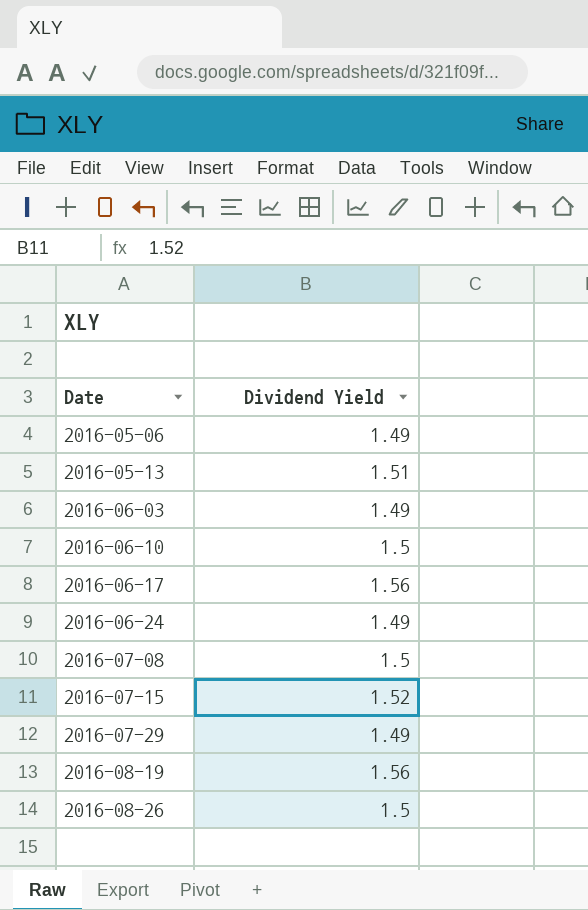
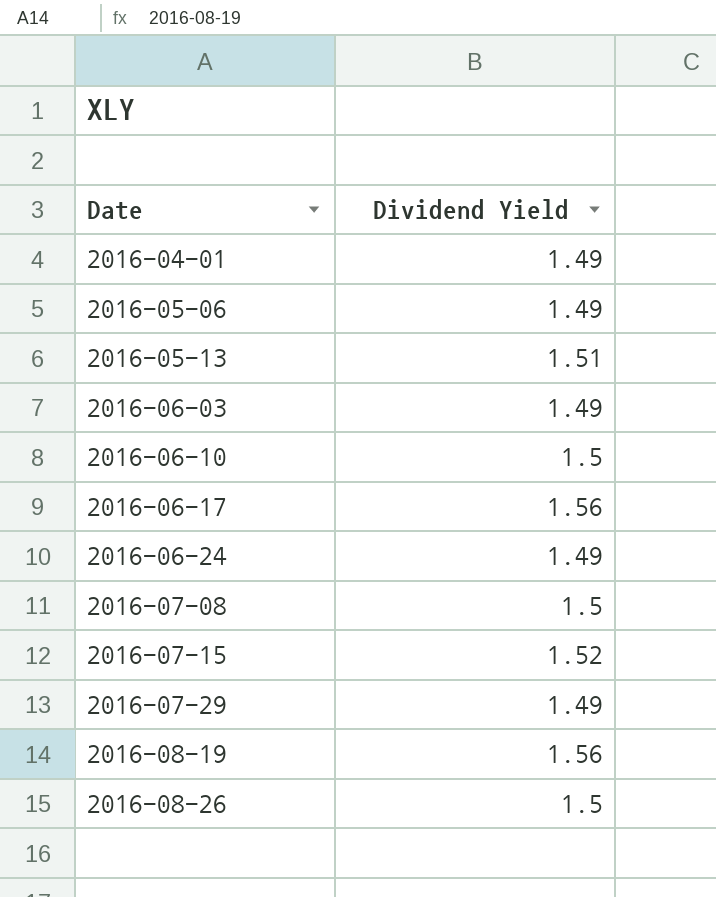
row 2016-04-01: none -> 1.49

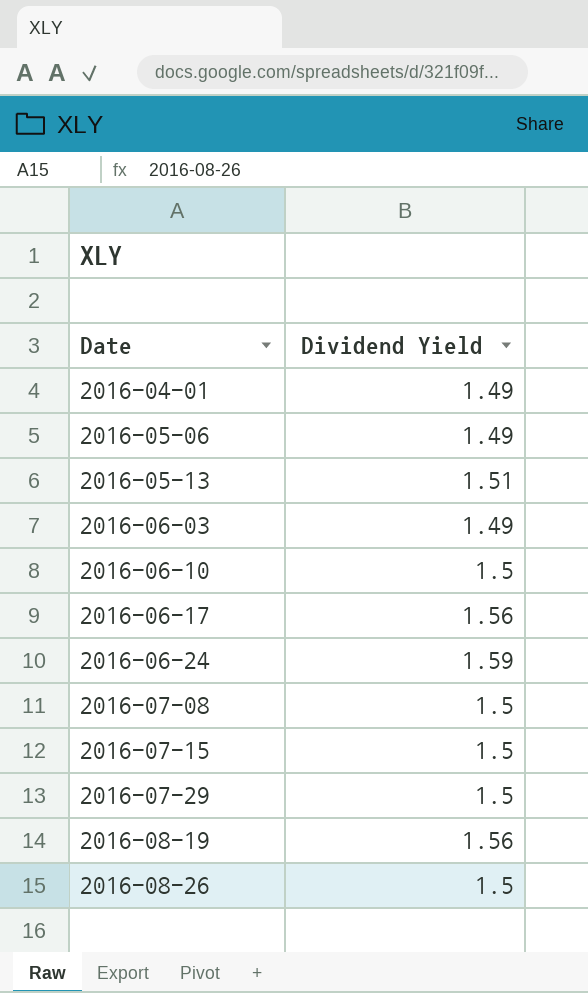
2016-06-24 | Dividend Yield: 1.49 -> 1.59
2016-07-15 | Dividend Yield: 1.52 -> 1.5
2016-07-29 | Dividend Yield: 1.49 -> 1.5

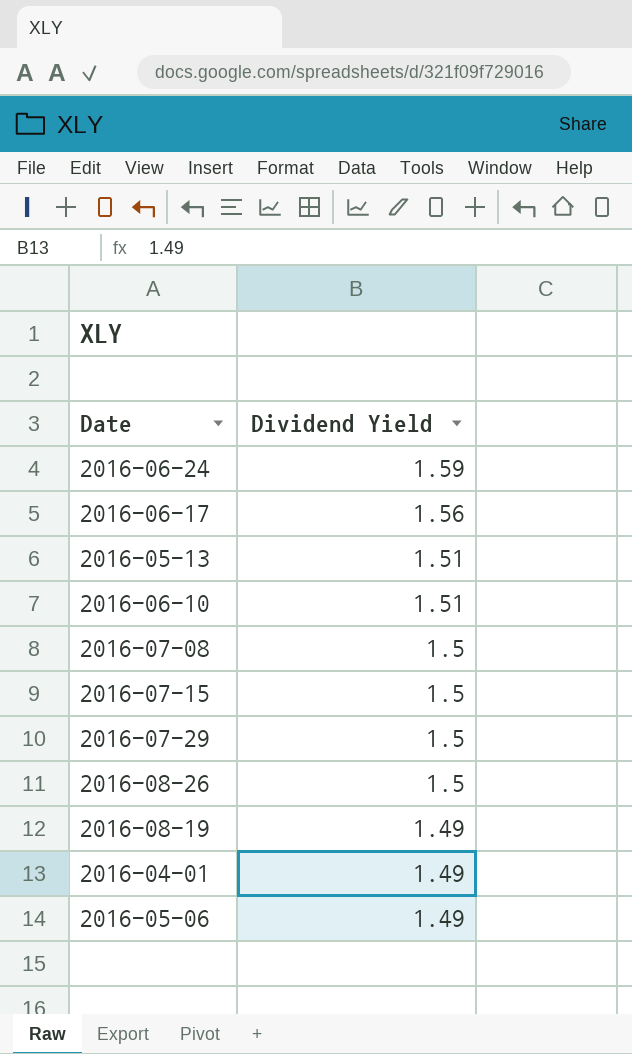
row order: Date ascending -> Dividend Yield descending
row 2016-06-03: 1.49 -> none
2016-06-10 | Dividend Yield: 1.5 -> 1.51
2016-08-19 | Dividend Yield: 1.56 -> 1.49

